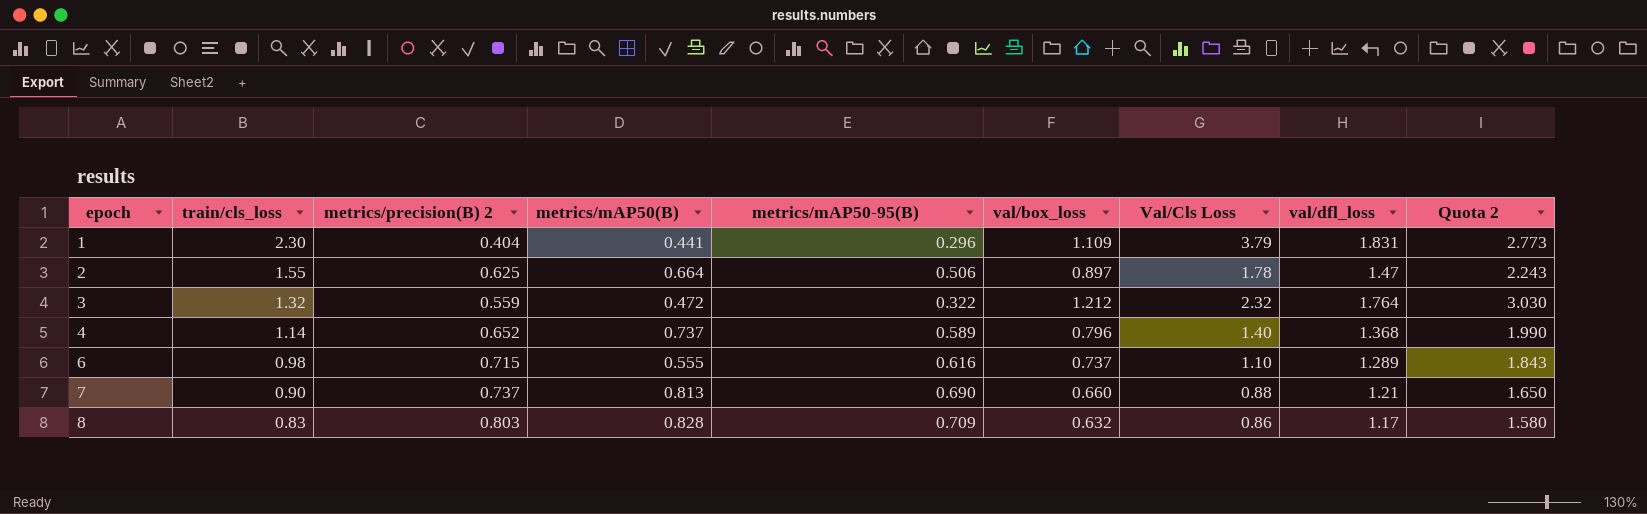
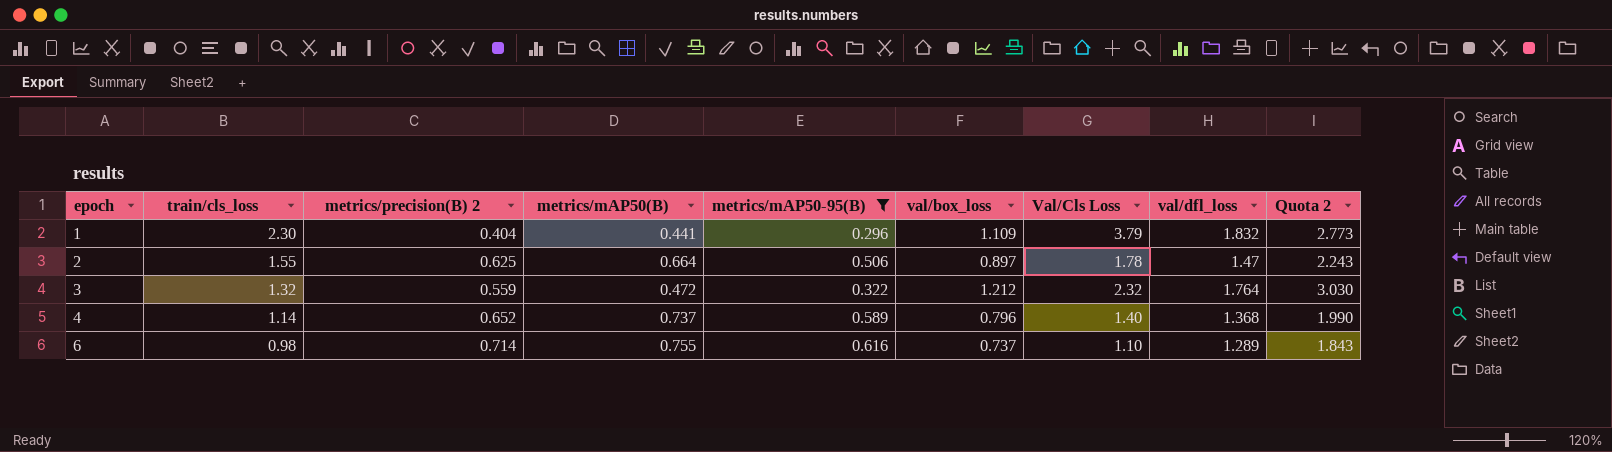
filter: none -> metrics/mAP50-95(B) <= 0.616
1 | val/dfl_loss: 1.831 -> 1.832
6 | metrics/precision(B) 2: 0.715 -> 0.714
6 | metrics/mAP50(B): 0.555 -> 0.755

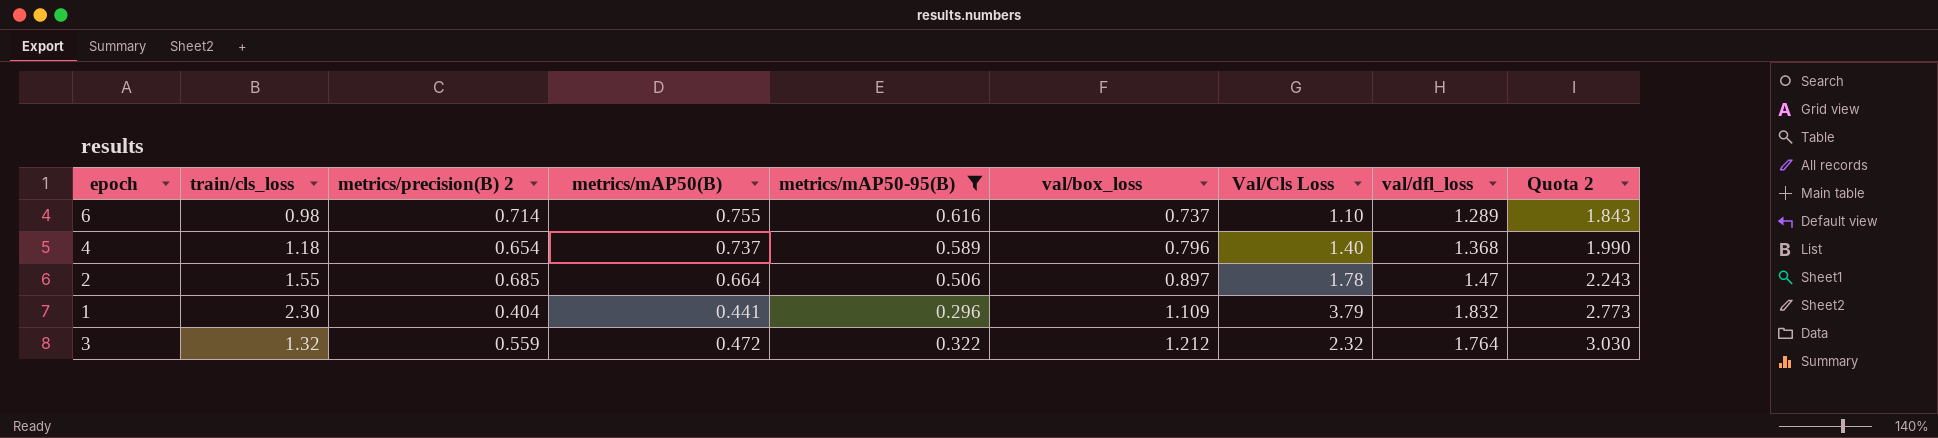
row order: epoch ascending -> val/box_loss ascending
4 | train/cls_loss: 1.14 -> 1.18
4 | metrics/precision(B) 2: 0.652 -> 0.654
2 | metrics/precision(B) 2: 0.625 -> 0.685

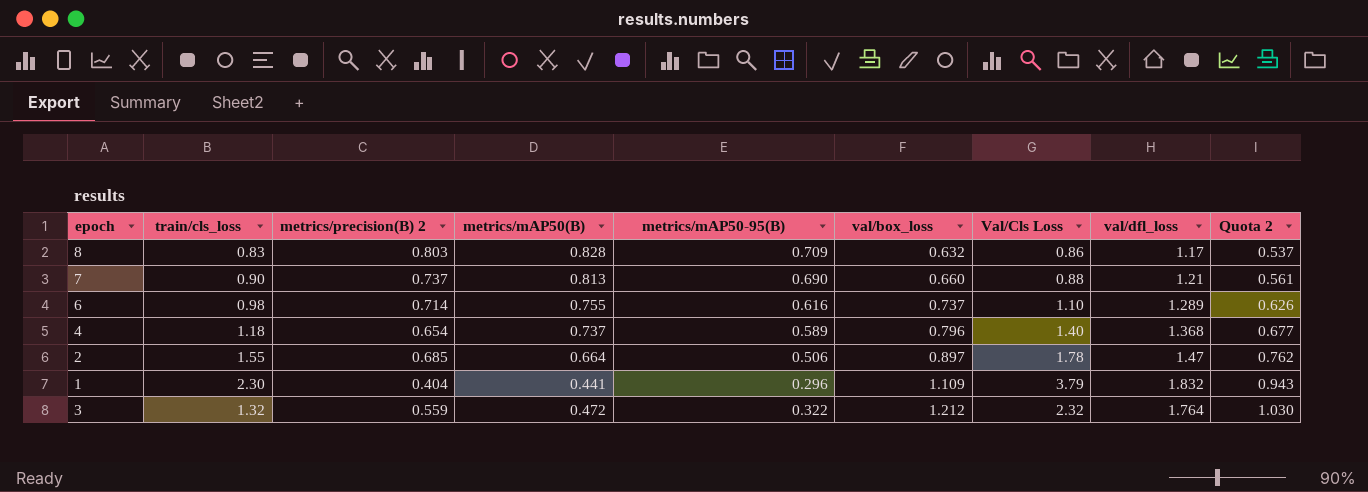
filter: metrics/mAP50-95(B) <= 0.616 -> none
column Quota 2 | formula: [val/box_loss] * 2.5 -> [val/box_loss] * 0.85

